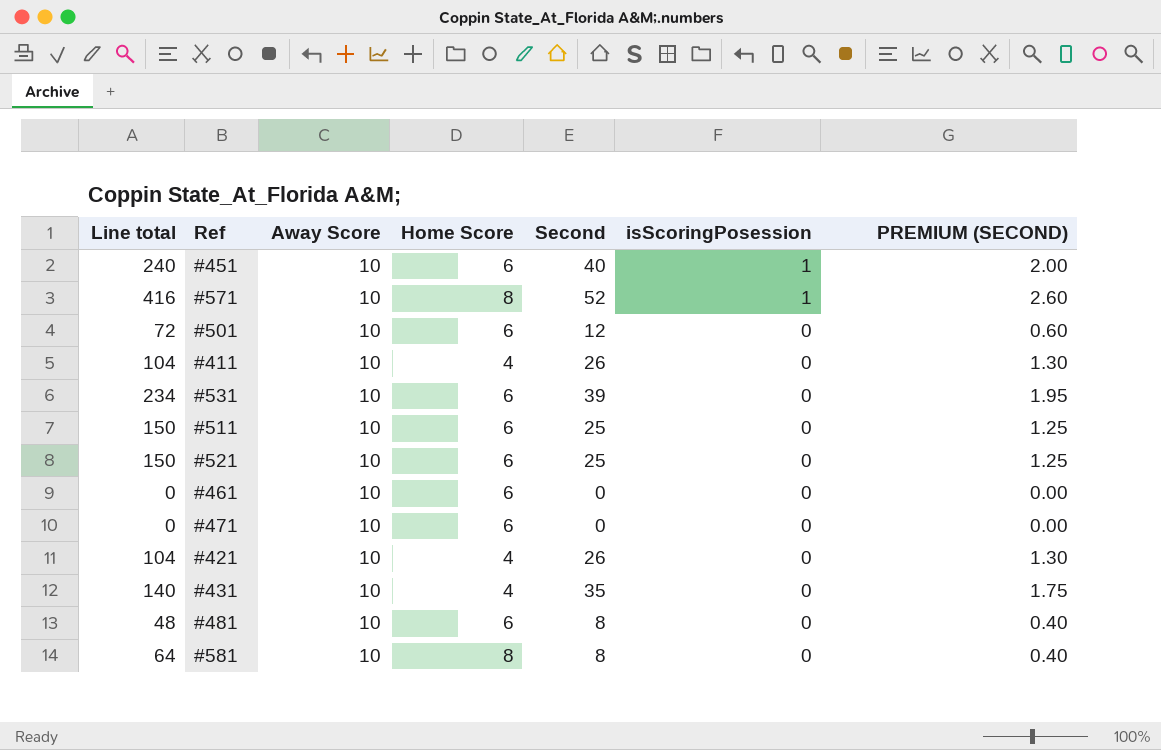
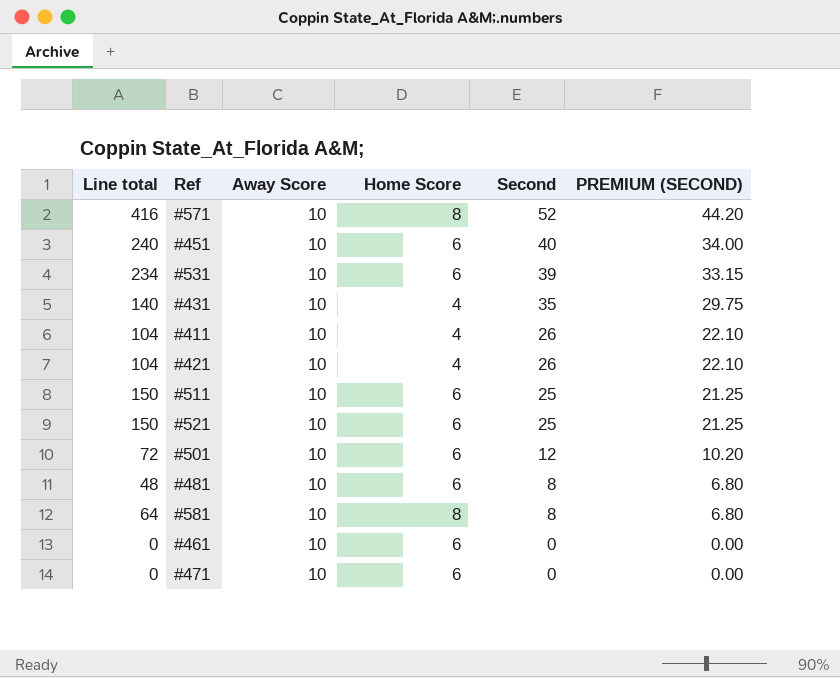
row order: isScoringPosession descending -> Second descending
column isScoringPosession | position: 6 -> none
column PREMIUM (SECOND) | formula: [Second] * 0.05 -> [Second] * 0.85

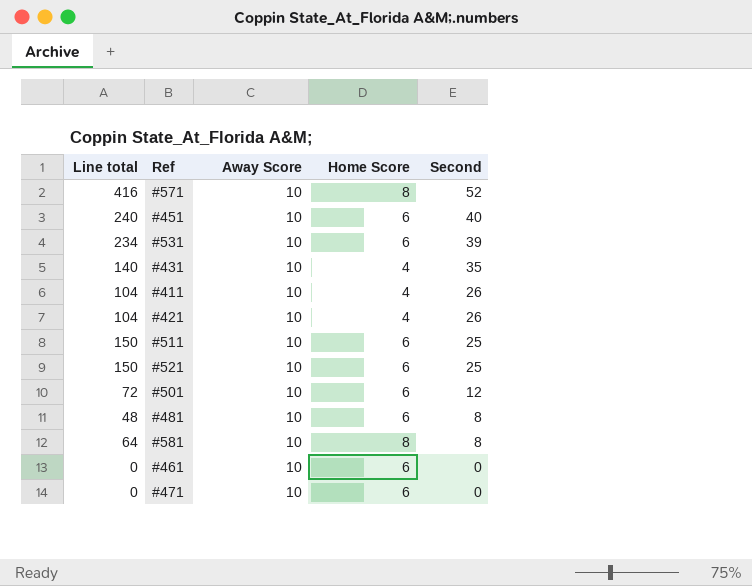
column PREMIUM (SECOND) | formula: [Second] * 0.85 -> none

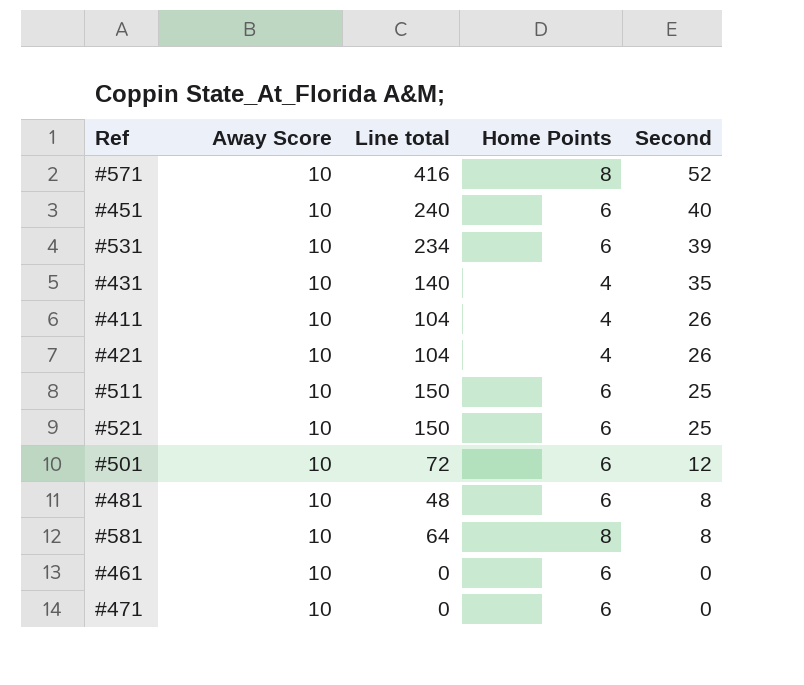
column Line total | position: 1 -> 3
column name: Home Score -> Home Points

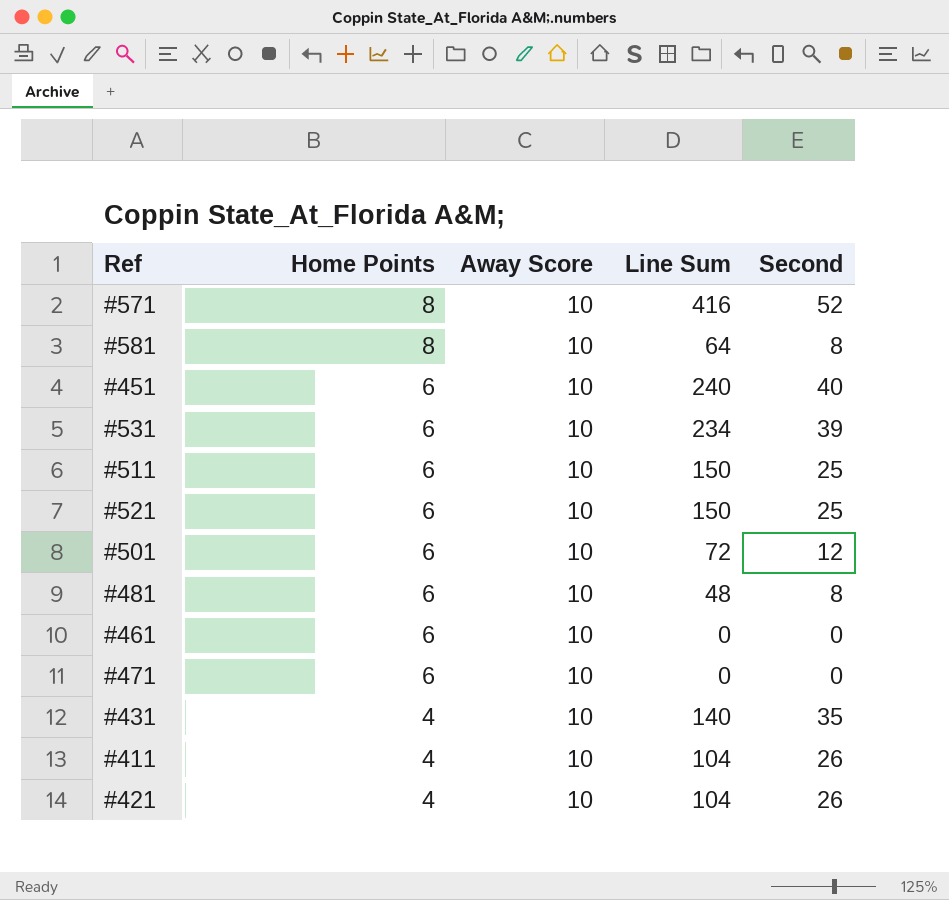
row order: Second descending -> Home Points descending
column Home Points | position: 4 -> 2
column name: Line total -> Line Sum

